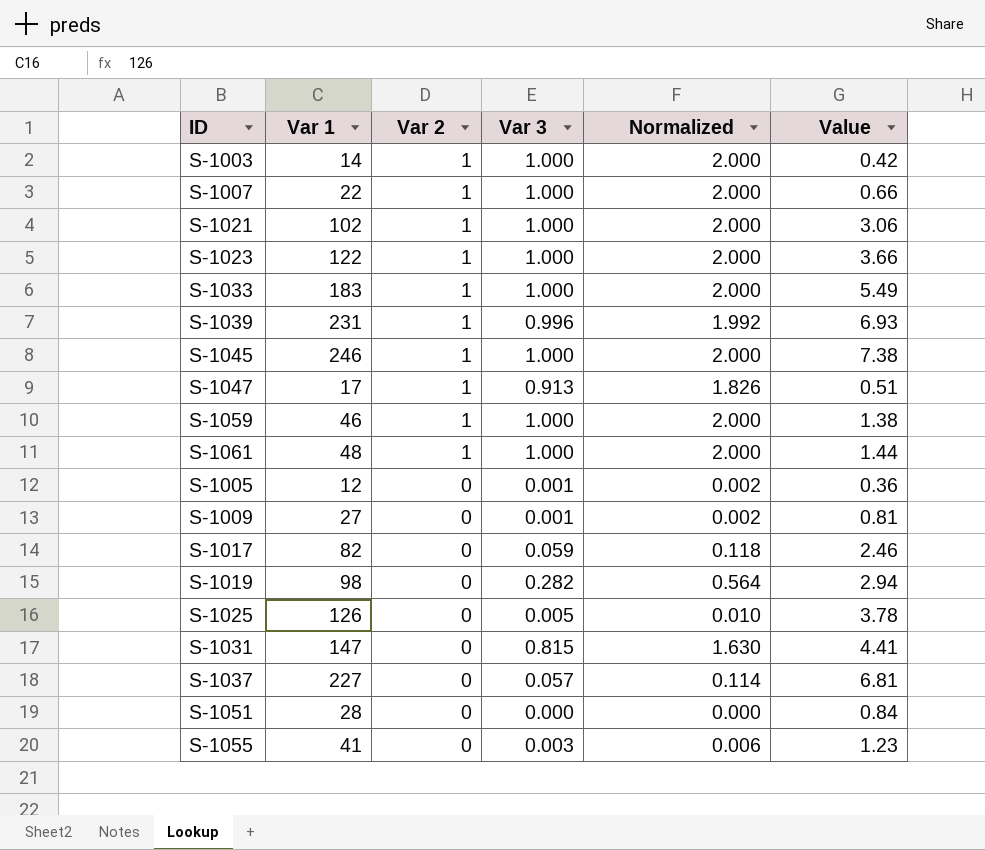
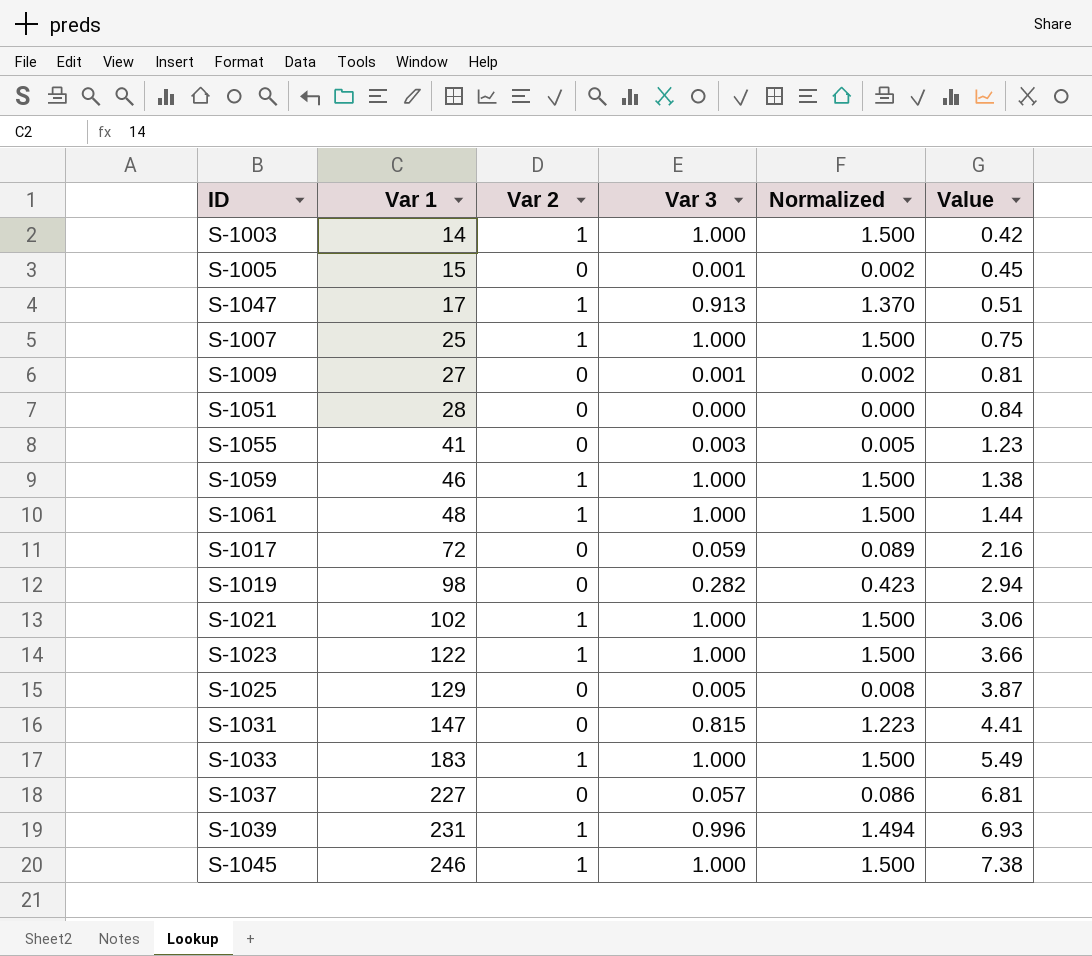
row order: Var 2 descending -> Var 1 ascending
column Normalized | formula: [Var 3] * 2 -> [Var 3] * 1.5
S-1005 | Var 1: 12 -> 15
S-1005 | Value: 0.36 -> 0.45
S-1007 | Var 1: 22 -> 25
S-1007 | Value: 0.66 -> 0.75
S-1017 | Var 1: 82 -> 72
S-1017 | Value: 2.46 -> 2.16
S-1025 | Var 1: 126 -> 129
S-1025 | Value: 3.78 -> 3.87

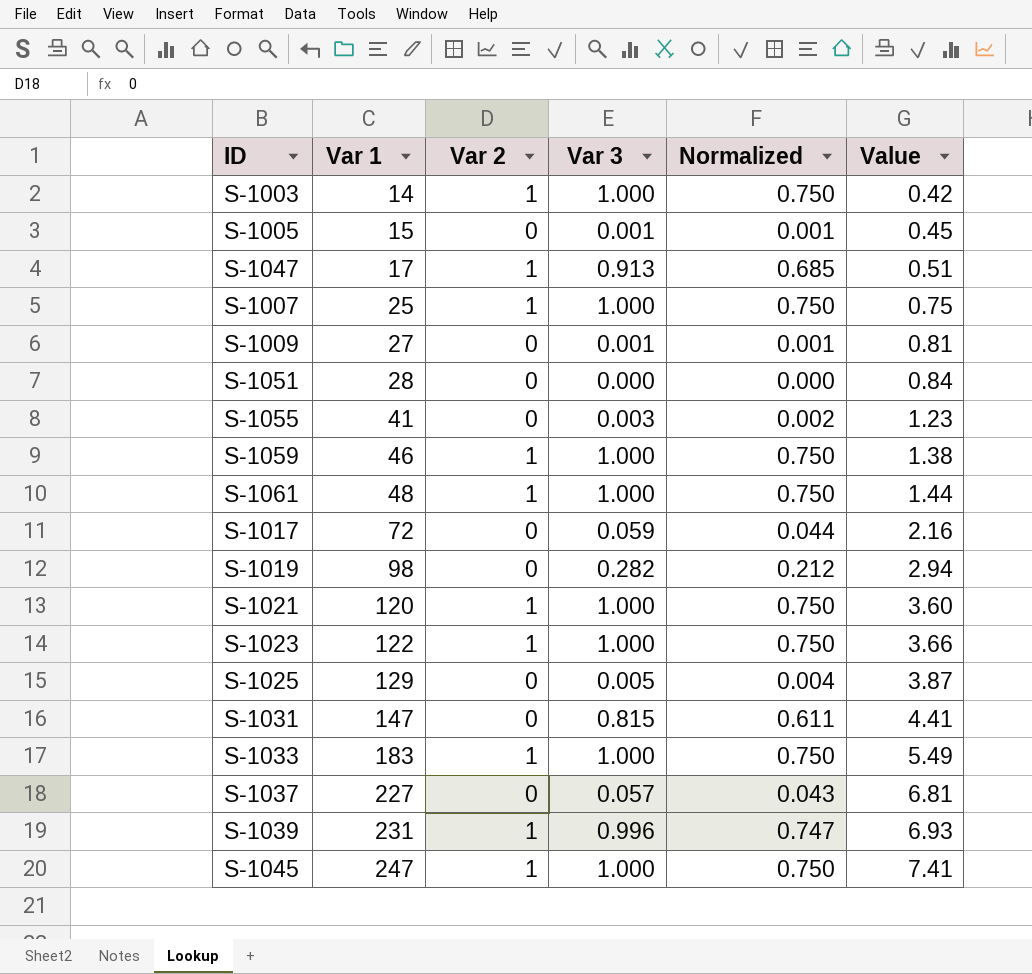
column Normalized | formula: [Var 3] * 1.5 -> [Var 3] * 0.75
S-1021 | Var 1: 102 -> 120
S-1021 | Value: 3.06 -> 3.60
S-1045 | Var 1: 246 -> 247
S-1045 | Value: 7.38 -> 7.41

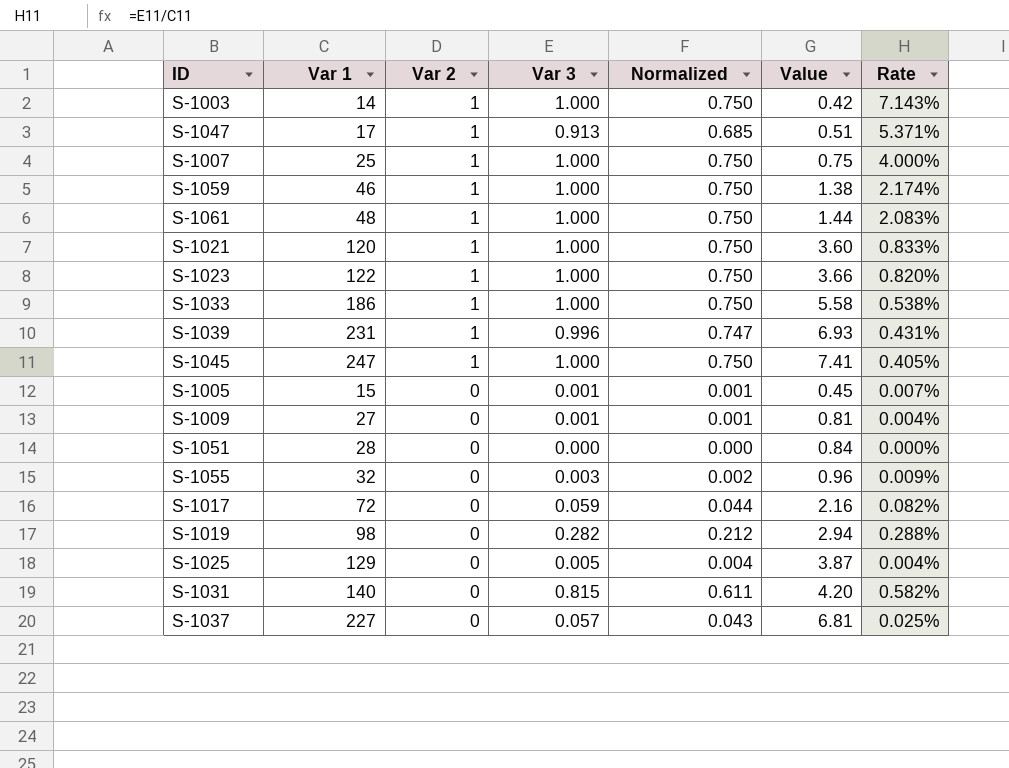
row order: Var 1 ascending -> Var 2 descending
column Rate | formula: none -> [Var 3] / [Var 1]
S-1033 | Var 1: 183 -> 186
S-1033 | Value: 5.49 -> 5.58
S-1055 | Var 1: 41 -> 32
S-1055 | Value: 1.23 -> 0.96
S-1031 | Var 1: 147 -> 140
S-1031 | Value: 4.41 -> 4.20

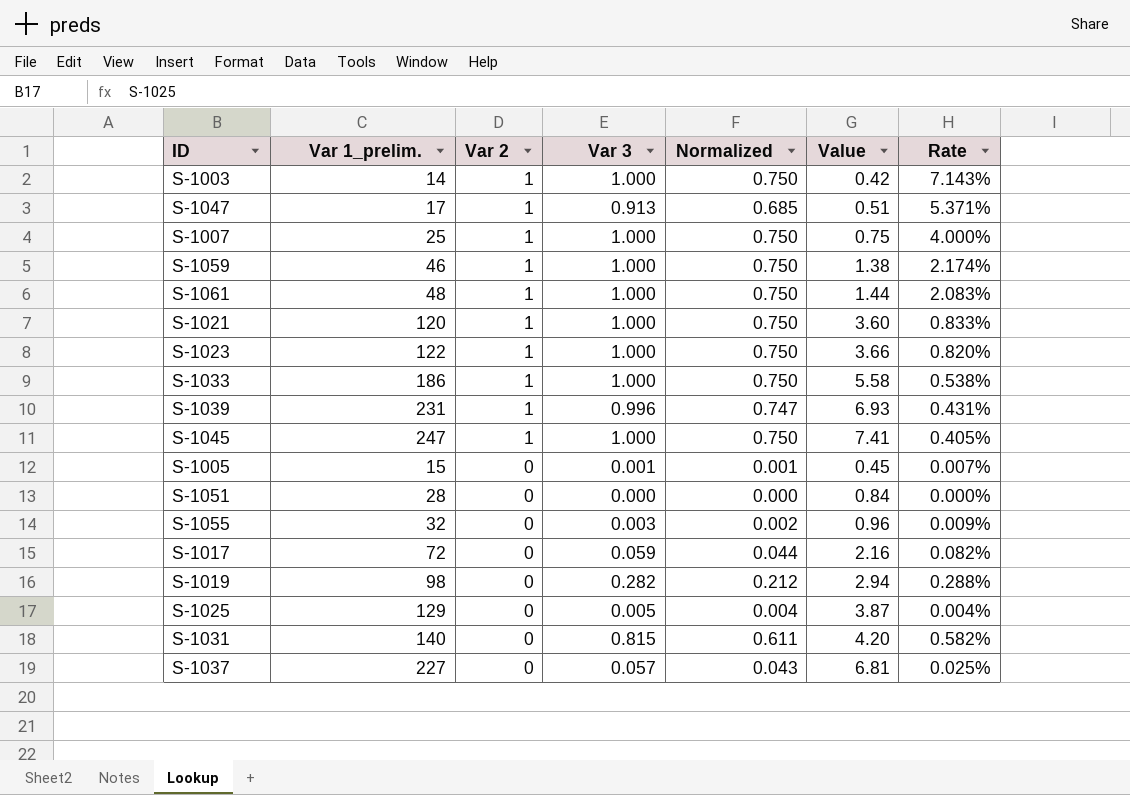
column name: Var 1 -> Var 1_prelim.
row S-1009: 27 | 0 | 0.001 | 0.001 | 0.81 | 0.004% -> none

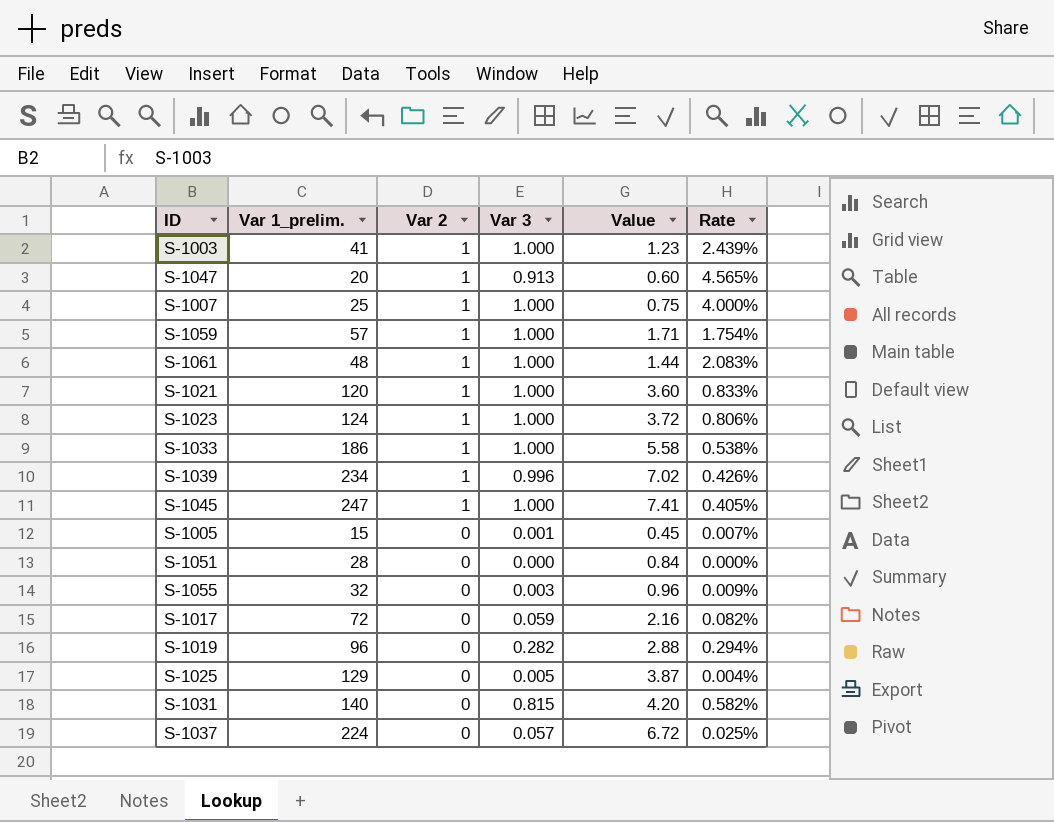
column Normalized | formula: [Var 3] * 0.75 -> none
S-1003 | Var 1_prelim.: 14 -> 41
S-1003 | Value: 0.42 -> 1.23
S-1003 | Rate: 7.143% -> 2.439%
S-1047 | Var 1_prelim.: 17 -> 20
S-1047 | Value: 0.51 -> 0.60
S-1047 | Rate: 5.371% -> 4.565%
S-1059 | Var 1_prelim.: 46 -> 57
S-1059 | Value: 1.38 -> 1.71
S-1059 | Rate: 2.174% -> 1.754%
S-1023 | Var 1_prelim.: 122 -> 124
S-1023 | Value: 3.66 -> 3.72
S-1023 | Rate: 0.820% -> 0.806%
S-1039 | Var 1_prelim.: 231 -> 234
S-1039 | Value: 6.93 -> 7.02
S-1039 | Rate: 0.431% -> 0.426%
S-1019 | Var 1_prelim.: 98 -> 96
S-1019 | Value: 2.94 -> 2.88
S-1019 | Rate: 0.288% -> 0.294%
S-1037 | Var 1_prelim.: 227 -> 224
S-1037 | Value: 6.81 -> 6.72

